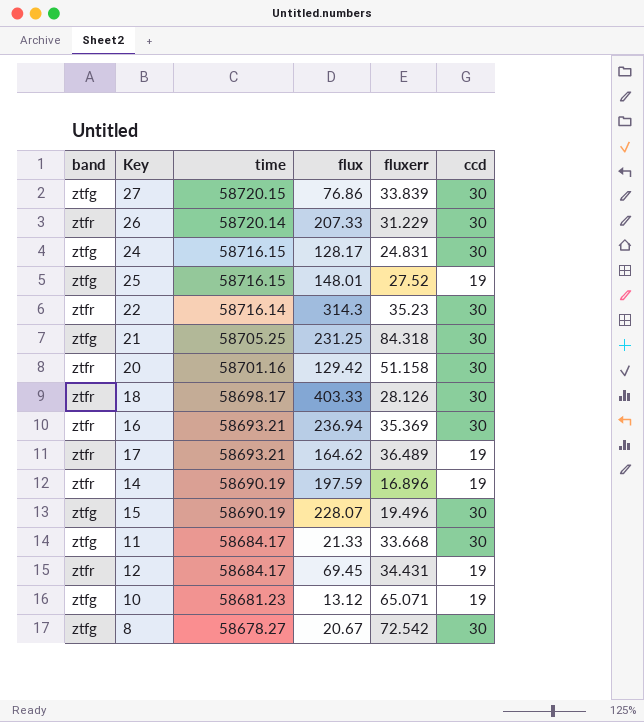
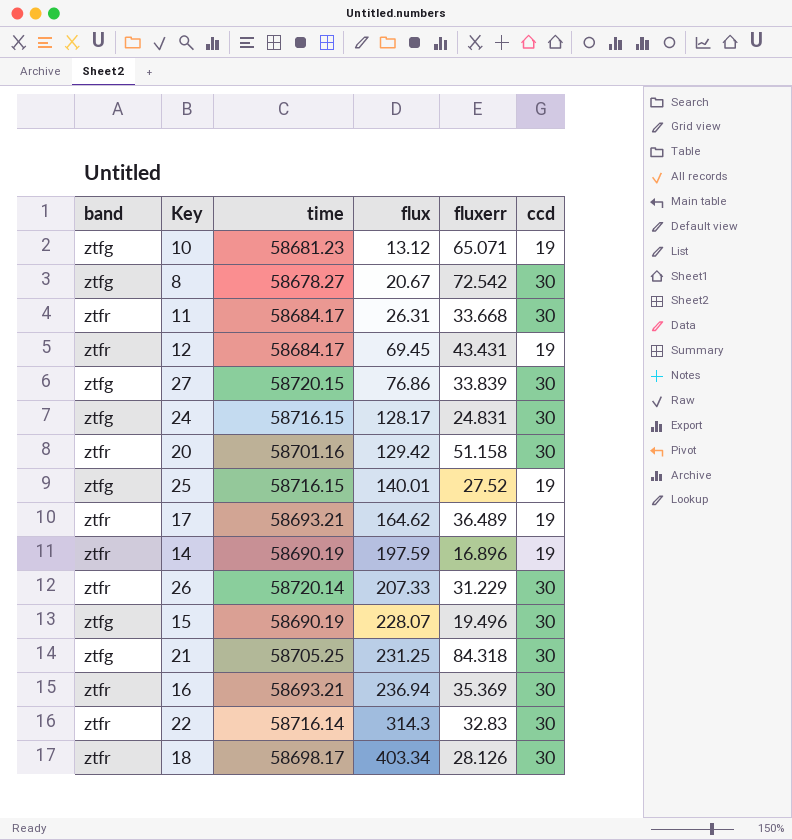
row order: time descending -> flux ascending
11 | band: ztfg -> ztfr
11 | flux: 21.33 -> 26.31
12 | fluxerr: 34.431 -> 43.431
25 | flux: 148.01 -> 140.01
22 | fluxerr: 35.23 -> 32.83
18 | flux: 403.33 -> 403.34

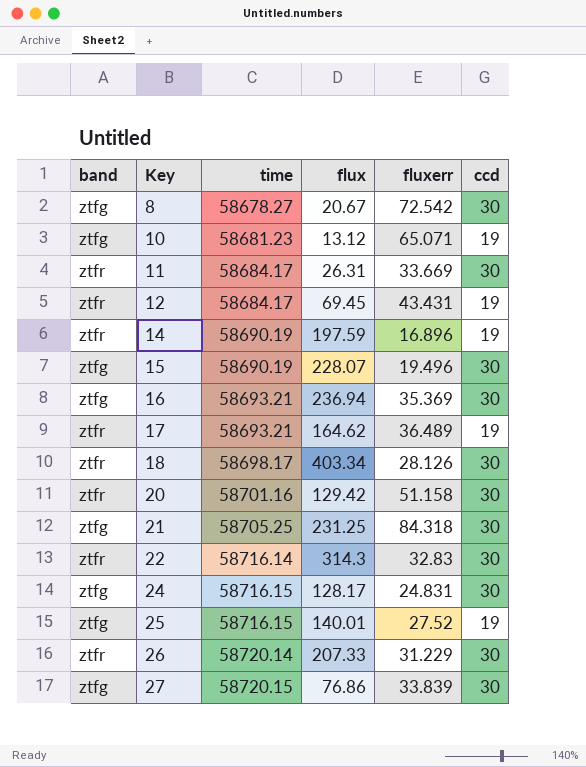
row order: flux ascending -> Key ascending
11 | fluxerr: 33.668 -> 33.669
16 | band: ztfr -> ztfg

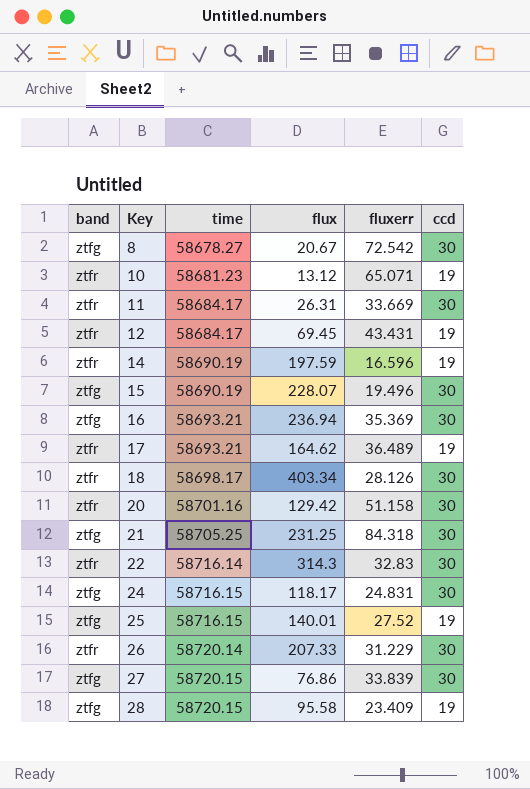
10 | band: ztfg -> ztfr
14 | fluxerr: 16.896 -> 16.596
24 | flux: 128.17 -> 118.17
row 28: none -> ztfg | 58720.15 | 95.58 | 23.409 | 19

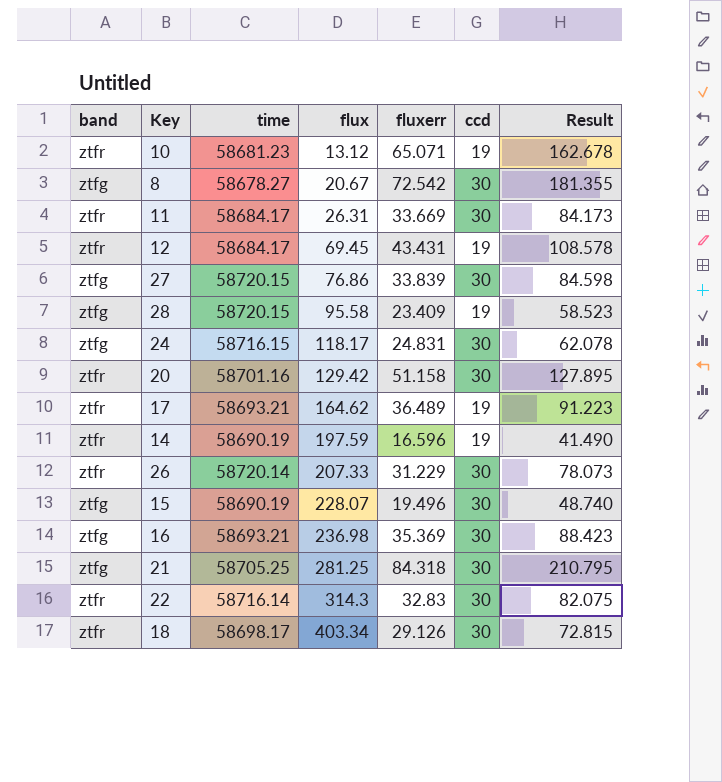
row order: Key ascending -> flux ascending
column Result | formula: none -> [fluxerr] * 2.5
row 25: ztfg | 58716.15 | 140.01 | 27.52 | 19 -> none
16 | flux: 236.94 -> 236.98
21 | flux: 231.25 -> 281.25
18 | fluxerr: 28.126 -> 29.126

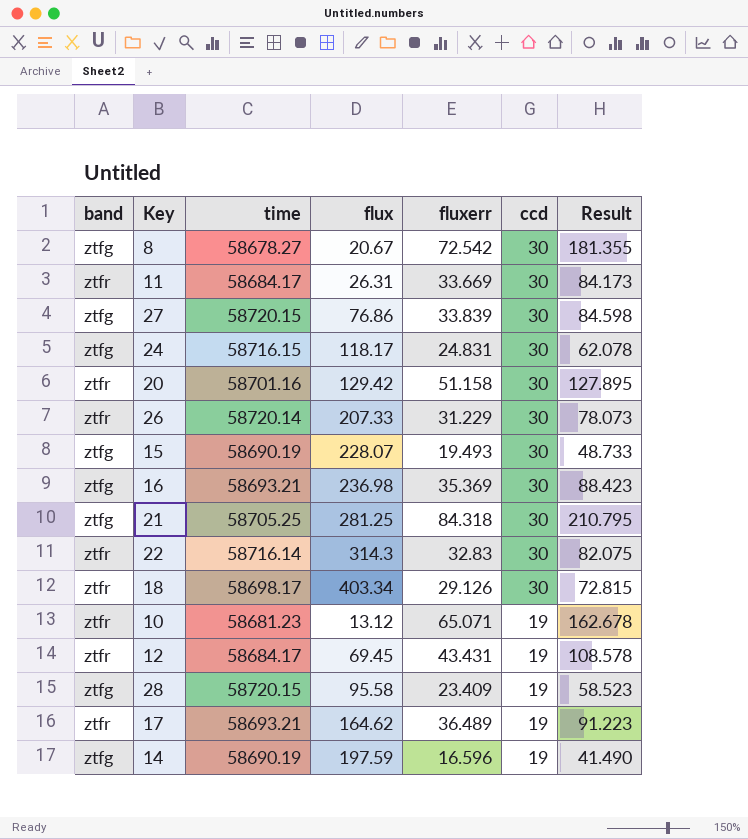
row order: flux ascending -> ccd descending
15 | fluxerr: 19.496 -> 19.493
15 | Result: 48.740 -> 48.733
14 | band: ztfr -> ztfg

